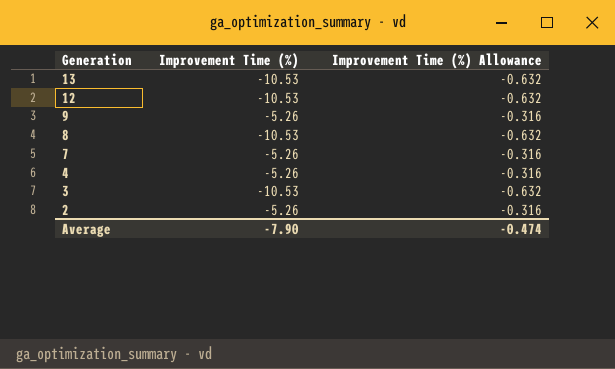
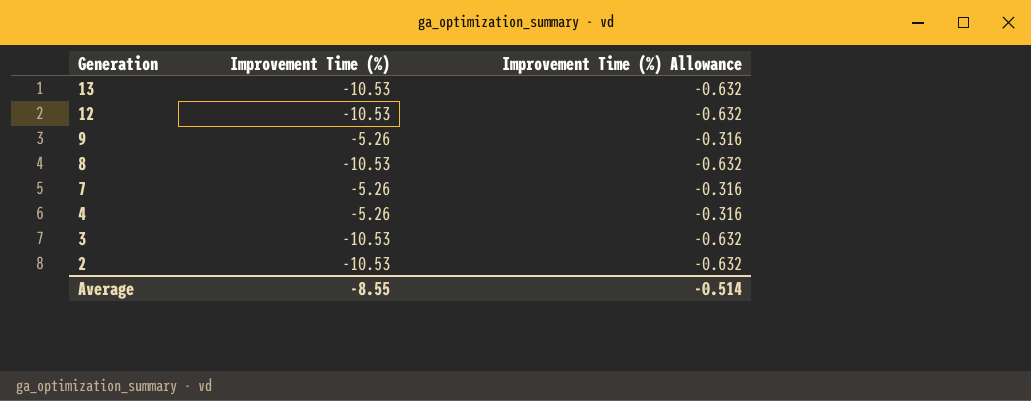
2 | Improvement Time (%): -5.26 -> -10.53
2 | Improvement Time (%) Allowance: -0.316 -> -0.632
Average | Improvement Time (%): -7.90 -> -8.55
Average | Improvement Time (%) Allowance: -0.474 -> -0.514

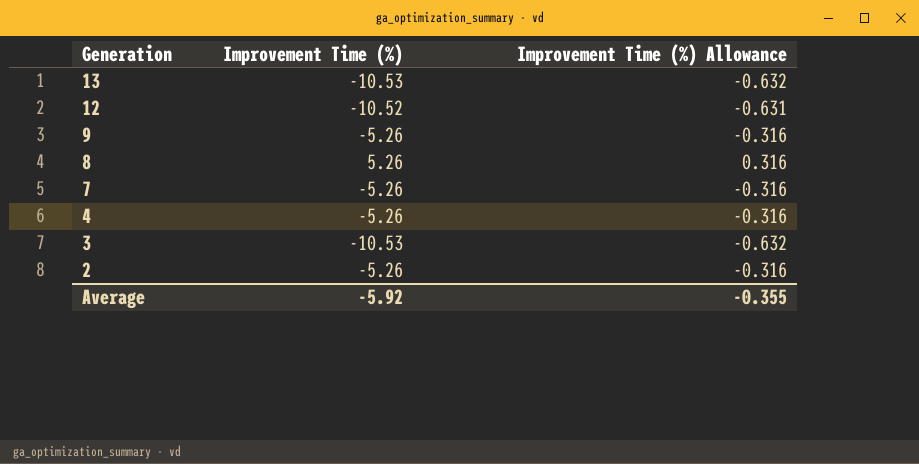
12 | Improvement Time (%): -10.53 -> -10.52
12 | Improvement Time (%) Allowance: -0.632 -> -0.631
8 | Improvement Time (%): -10.53 -> 5.26
8 | Improvement Time (%) Allowance: -0.632 -> 0.316
2 | Improvement Time (%): -10.53 -> -5.26
2 | Improvement Time (%) Allowance: -0.632 -> -0.316
Average | Improvement Time (%): -8.55 -> -5.92
Average | Improvement Time (%) Allowance: -0.514 -> -0.355

